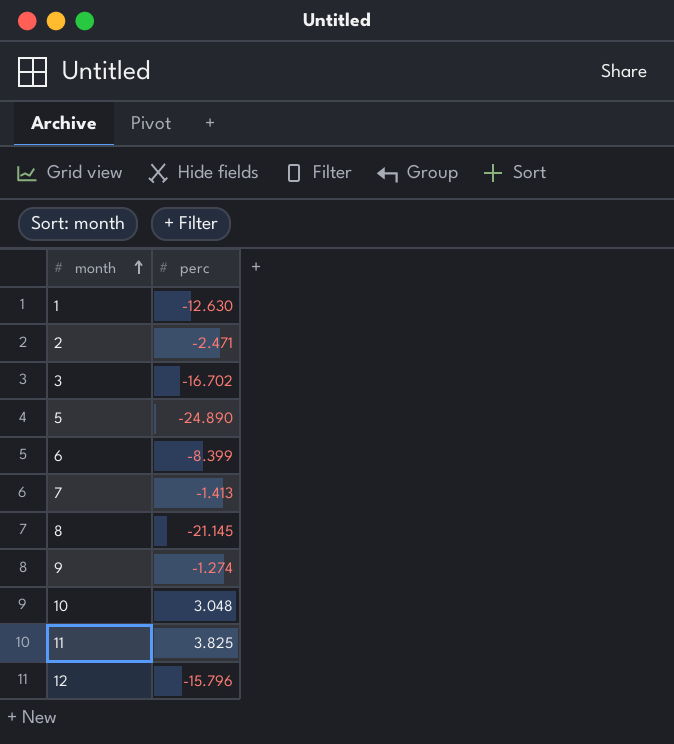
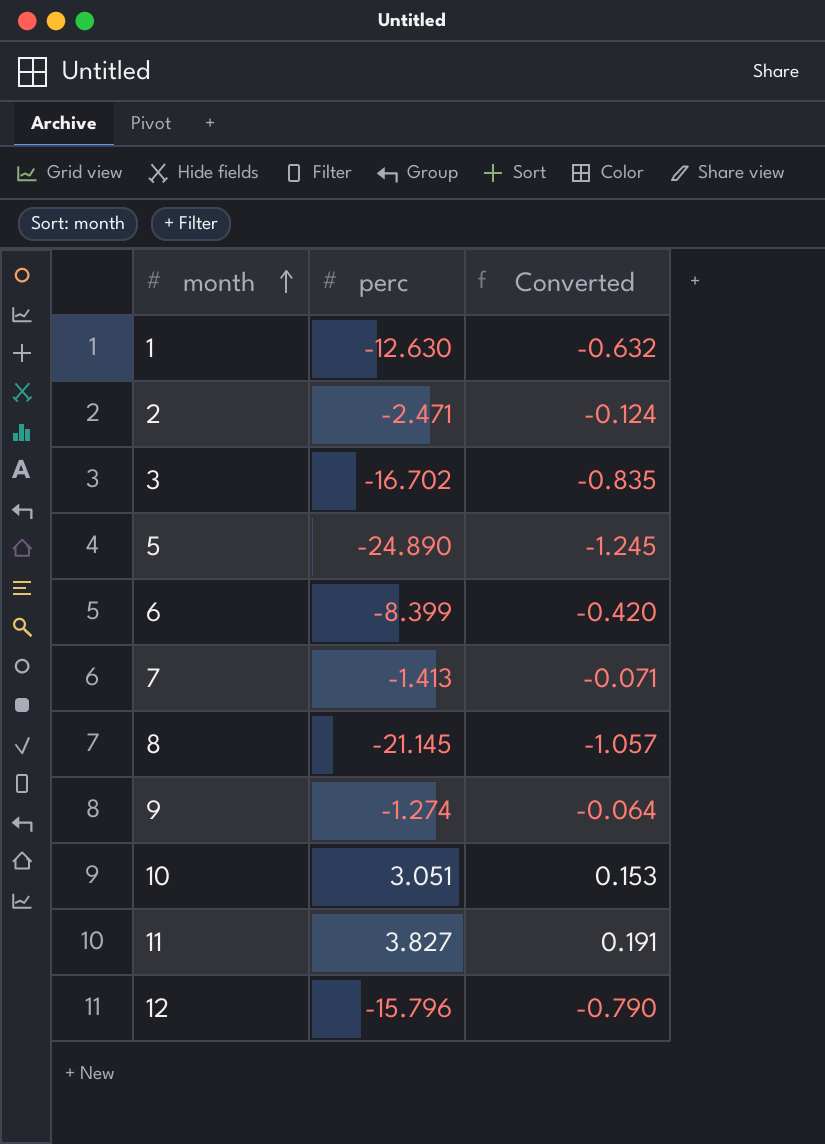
column Converted | formula: none -> [perc] * 0.05
10 | perc: 3.048 -> 3.051
11 | perc: 3.825 -> 3.827

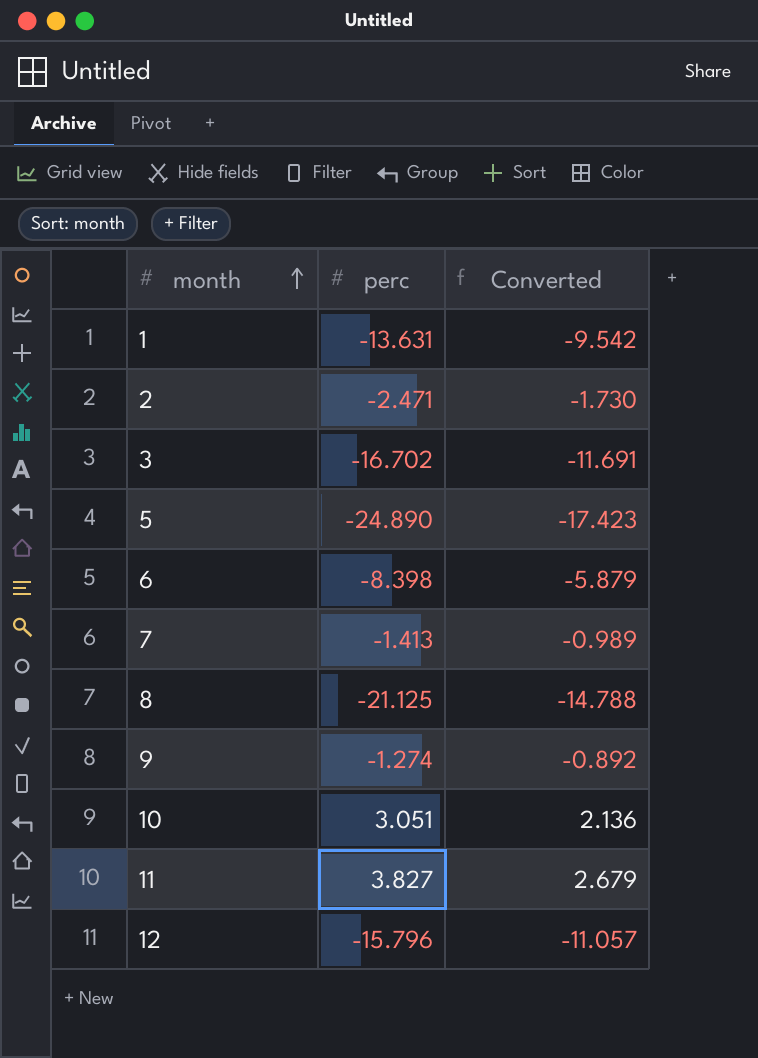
column Converted | formula: [perc] * 0.05 -> [perc] * 0.7
1 | perc: -12.630 -> -13.631
6 | perc: -8.399 -> -8.398
8 | perc: -21.145 -> -21.125

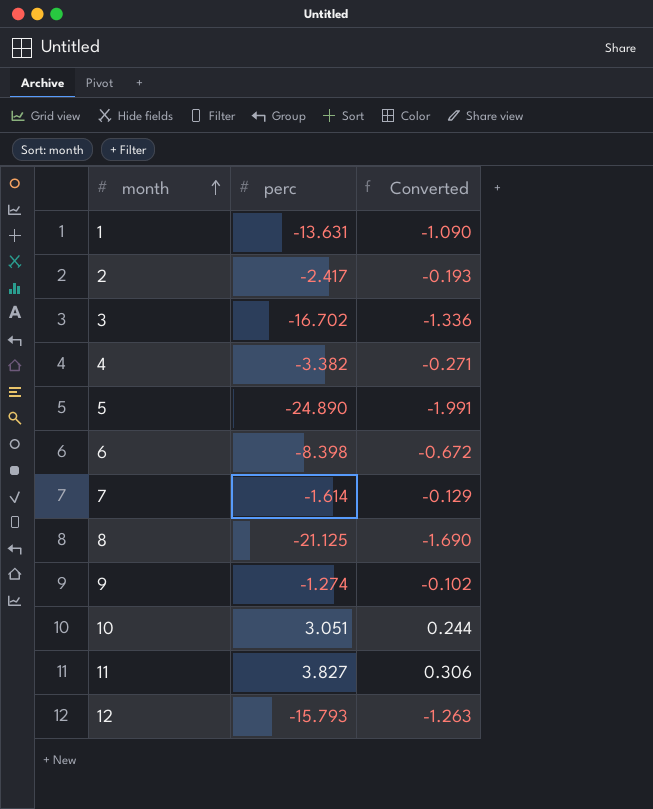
column Converted | formula: [perc] * 0.7 -> [perc] * 0.08
2 | perc: -2.471 -> -2.417
row 4: none -> -3.382 | -0.271
7 | perc: -1.413 -> -1.614
12 | perc: -15.796 -> -15.793

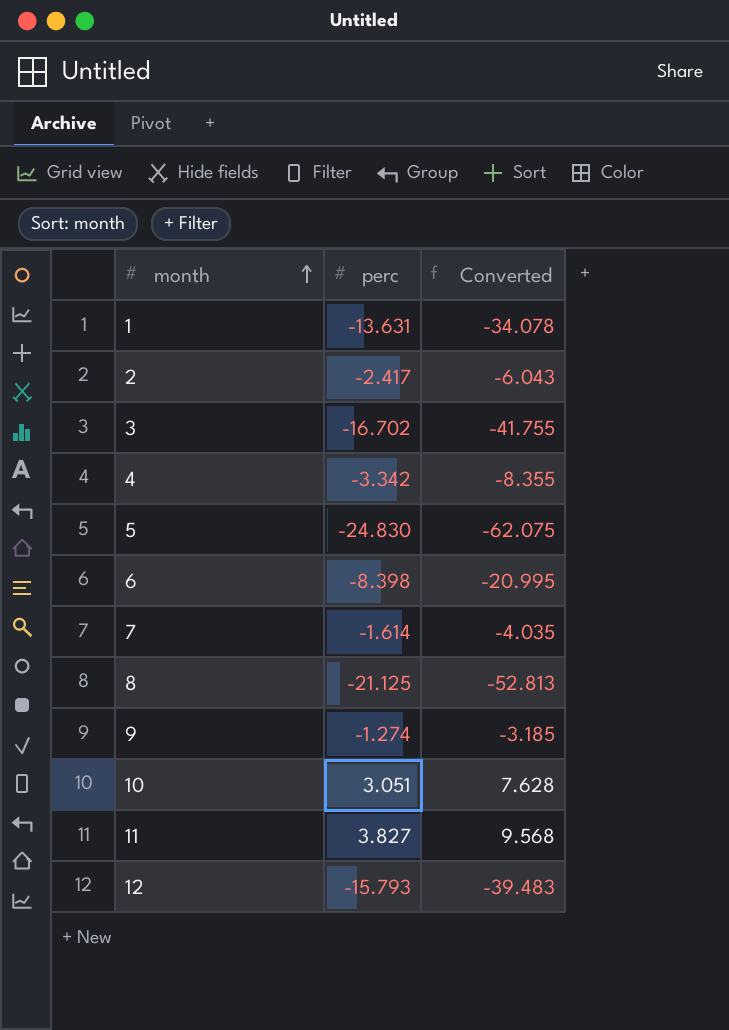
column Converted | formula: [perc] * 0.08 -> [perc] * 2.5
4 | perc: -3.382 -> -3.342
5 | perc: -24.890 -> -24.830

